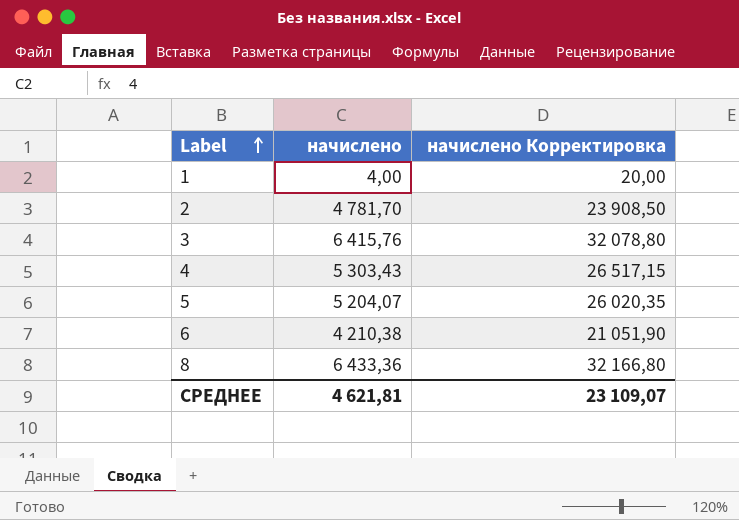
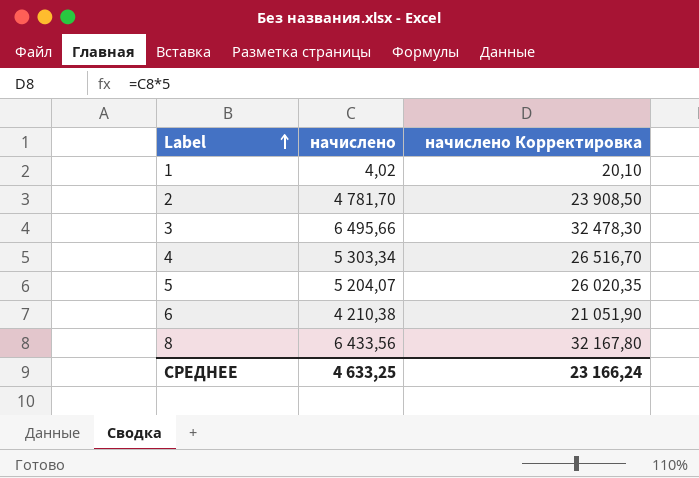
1 | начислено: 4,00 -> 4,02
1 | начислено Корректировка: 20,00 -> 20,10
3 | начислено: 6 415,76 -> 6 495,66
3 | начислено Корректировка: 32 078,80 -> 32 478,30
4 | начислено: 5 303,43 -> 5 303,34
4 | начислено Корректировка: 26 517,15 -> 26 516,70
8 | начислено: 6 433,36 -> 6 433,56
8 | начислено Корректировка: 32 166,80 -> 32 167,80
СРЕДНЕЕ | начислено: 4 621,81 -> 4 633,25
СРЕДНЕЕ | начислено Корректировка: 23 109,07 -> 23 166,24

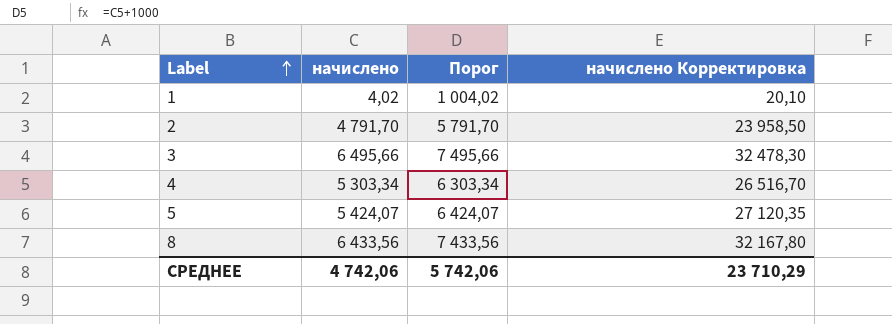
column Порог | formula: none -> [начислено] + 1000
row 6: 4 210,38 | 21 051,90 -> none
2 | начислено: 4 781,70 -> 4 791,70
2 | начислено Корректировка: 23 908,50 -> 23 958,50
5 | начислено: 5 204,07 -> 5 424,07
5 | начислено Корректировка: 26 020,35 -> 27 120,35
СРЕДНЕЕ | начислено: 4 633,25 -> 4 742,06
СРЕДНЕЕ | начислено Корректировка: 23 166,24 -> 23 710,29

